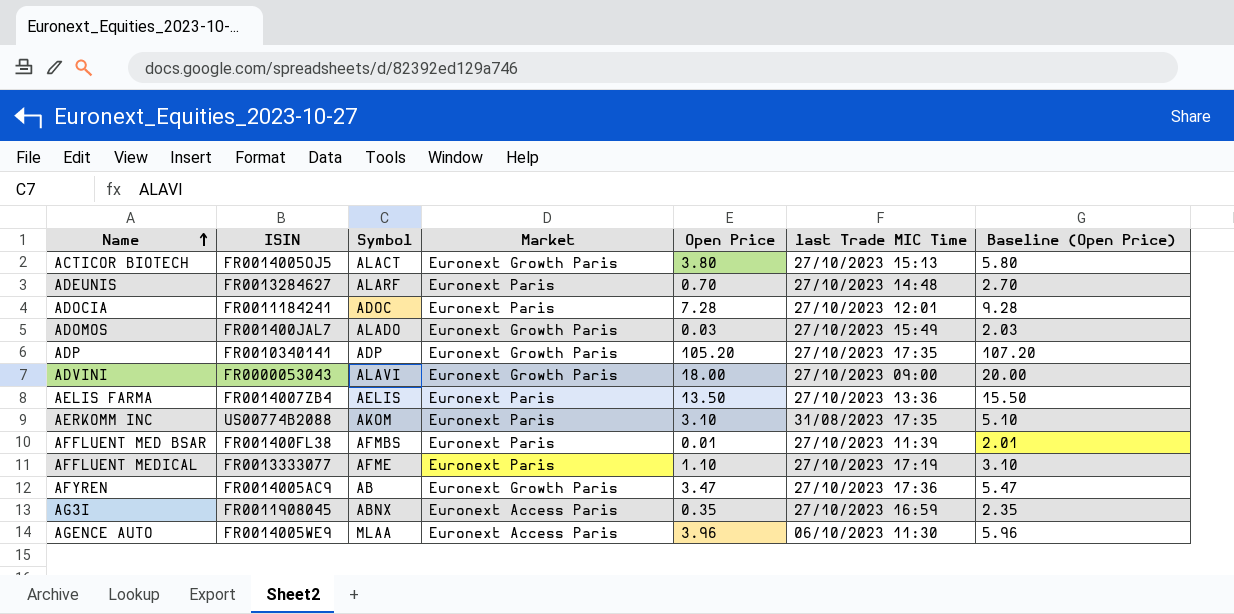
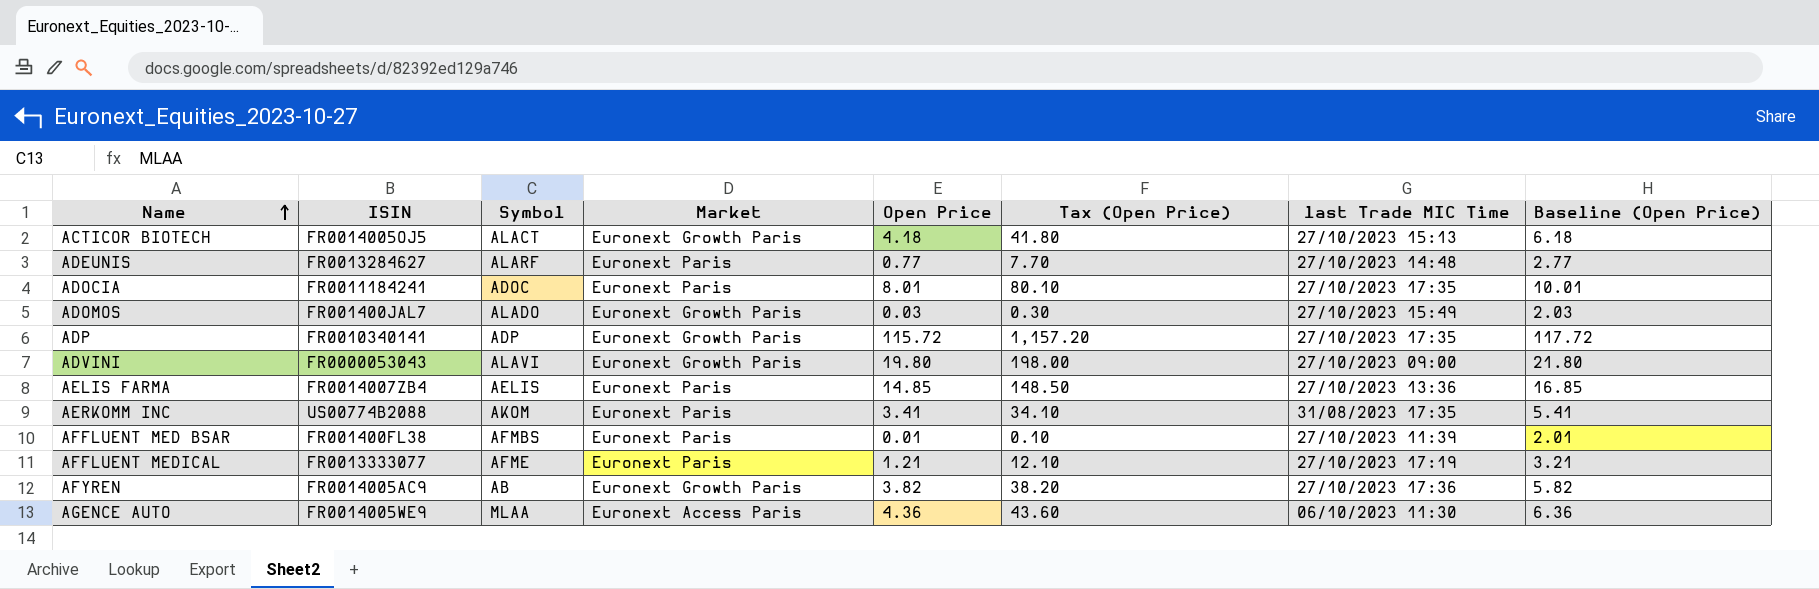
column Tax (Open Price) | formula: none -> [Open Price] * 10
row AG3I: FR0011908045 | ABNX | Euronext Access Paris | 0.35 | 27/10/2023 16:59 | 2.35 -> none
ACTICOR BIOTECH | Open Price: 3.80 -> 4.18
ACTICOR BIOTECH | Baseline (Open Price): 5.80 -> 6.18
ADEUNIS | Open Price: 0.70 -> 0.77
ADEUNIS | Baseline (Open Price): 2.70 -> 2.77
ADOCIA | Open Price: 7.28 -> 8.01
ADOCIA | last Trade MIC Time: 27/10/2023 12:01 -> 27/10/2023 17:35
ADOCIA | Baseline (Open Price): 9.28 -> 10.01
ADP | Open Price: 105.20 -> 115.72
ADP | Baseline (Open Price): 107.20 -> 117.72
ADVINI | Open Price: 18.00 -> 19.80
ADVINI | Baseline (Open Price): 20.00 -> 21.80
AELIS FARMA | Open Price: 13.50 -> 14.85
AELIS FARMA | Baseline (Open Price): 15.50 -> 16.85
AERKOMM INC | Open Price: 3.10 -> 3.41
AERKOMM INC | Baseline (Open Price): 5.10 -> 5.41
AFFLUENT MEDICAL | Open Price: 1.10 -> 1.21
AFFLUENT MEDICAL | Baseline (Open Price): 3.10 -> 3.21
AFYREN | Open Price: 3.47 -> 3.82
AFYREN | Baseline (Open Price): 5.47 -> 5.82
AGENCE AUTO | Open Price: 3.96 -> 4.36
AGENCE AUTO | Baseline (Open Price): 5.96 -> 6.36

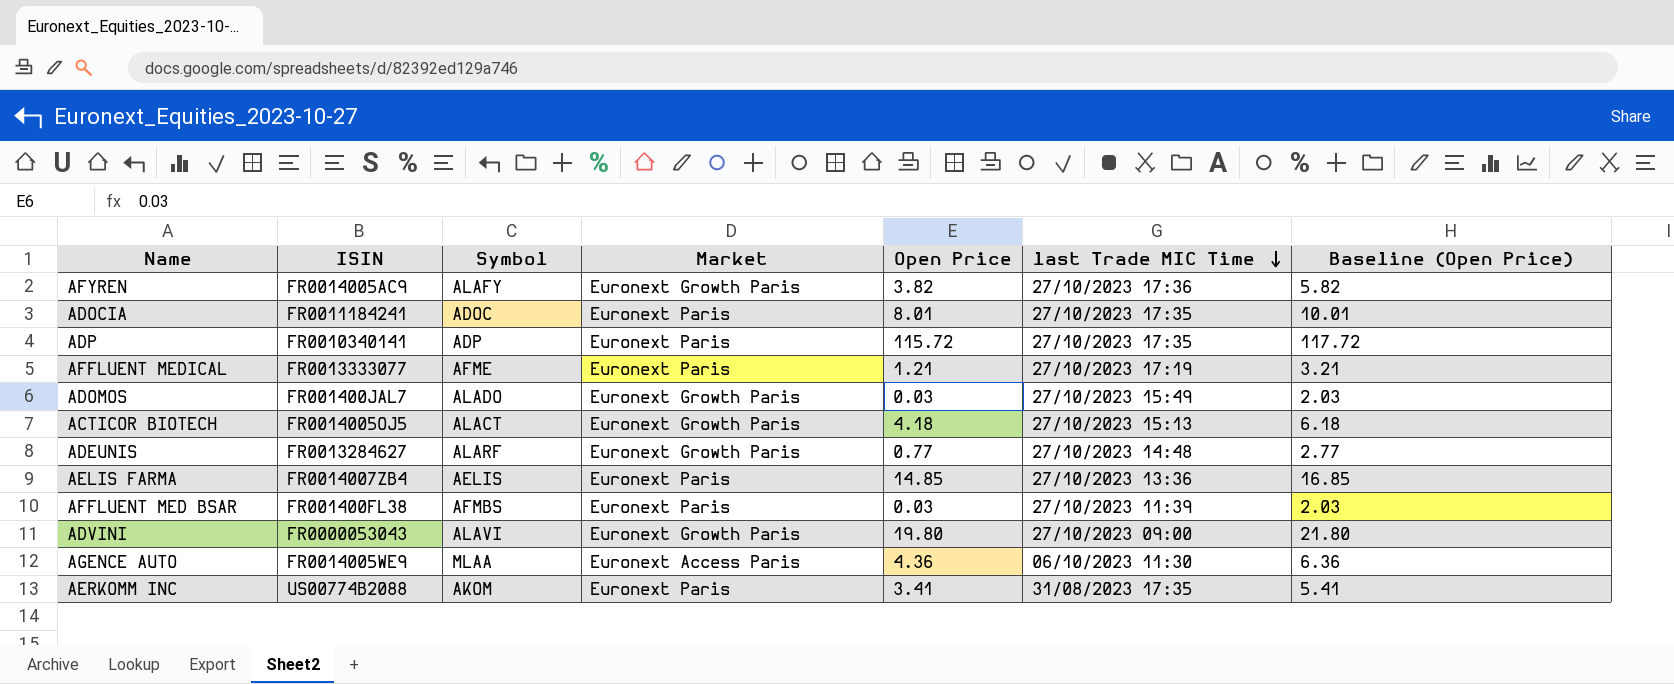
row order: Name ascending -> last Trade MIC Time descending
column Tax (Open Price) | formula: [Open Price] * 10 -> none
AFYREN | Symbol: AB -> ALAFY
ADP | Market: Euronext Growth Paris -> Euronext Paris
ADEUNIS | Market: Euronext Paris -> Euronext Growth Paris
AFFLUENT MED BSAR | Open Price: 0.01 -> 0.03
AFFLUENT MED BSAR | Baseline (Open Price): 2.01 -> 2.03

